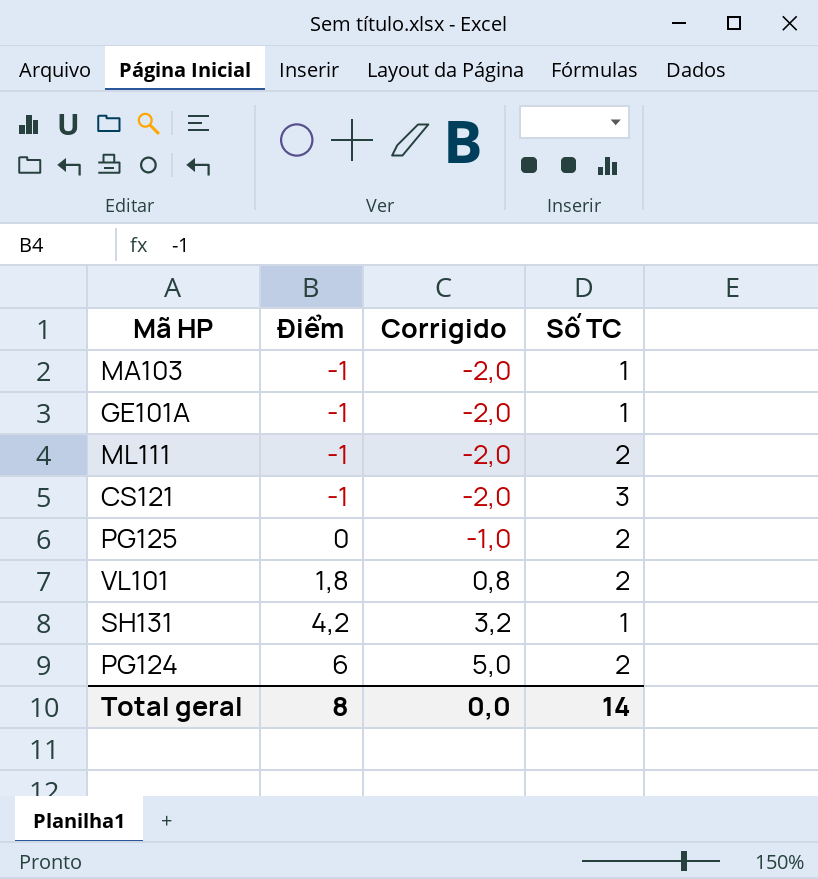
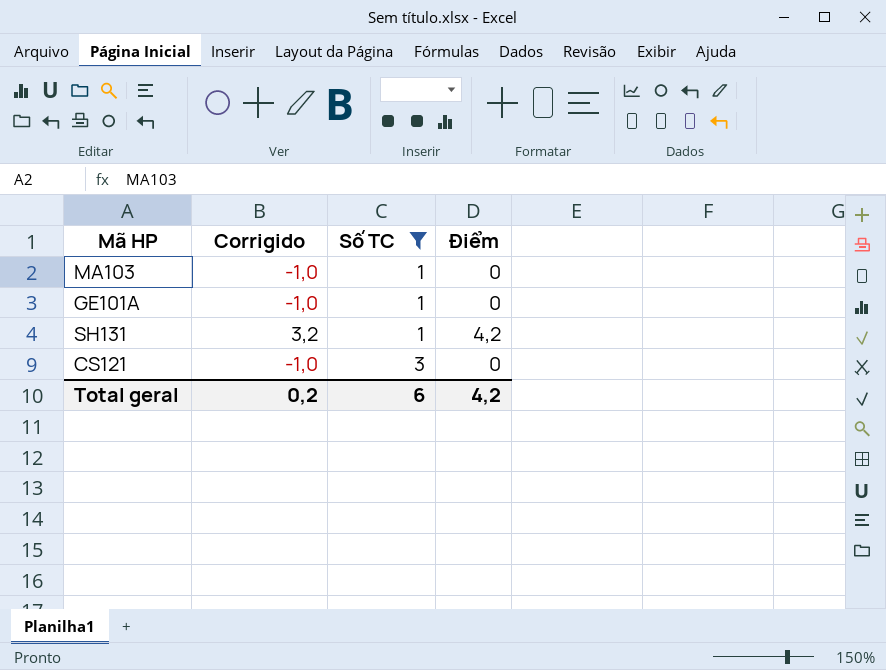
filter: none -> Số TC != 2
row order: Điểm ascending -> Số TC ascending
column Điểm | position: 2 -> 4
MA103 | Corrigido: -2,0 -> -1,0
MA103 | Điểm: -1 -> 0
GE101A | Corrigido: -2,0 -> -1,0
GE101A | Điểm: -1 -> 0
CS121 | Corrigido: -2,0 -> -1,0
CS121 | Điểm: -1 -> 0
Total geral | Corrigido: 0,0 -> 0,2
Total geral | Số TC: 14 -> 6
Total geral | Điểm: 8 -> 4,2

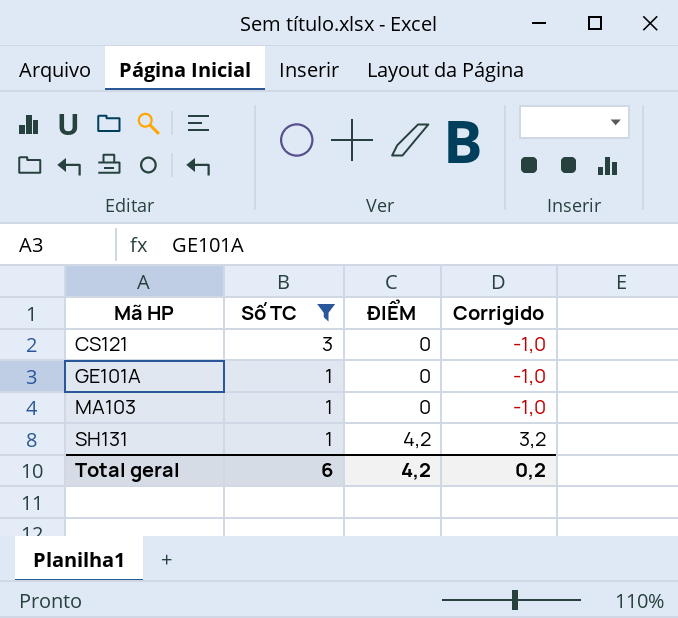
row order: Số TC ascending -> Mã HP ascending
column name: Điểm -> ĐIỂM
column Corrigido | position: 2 -> 4

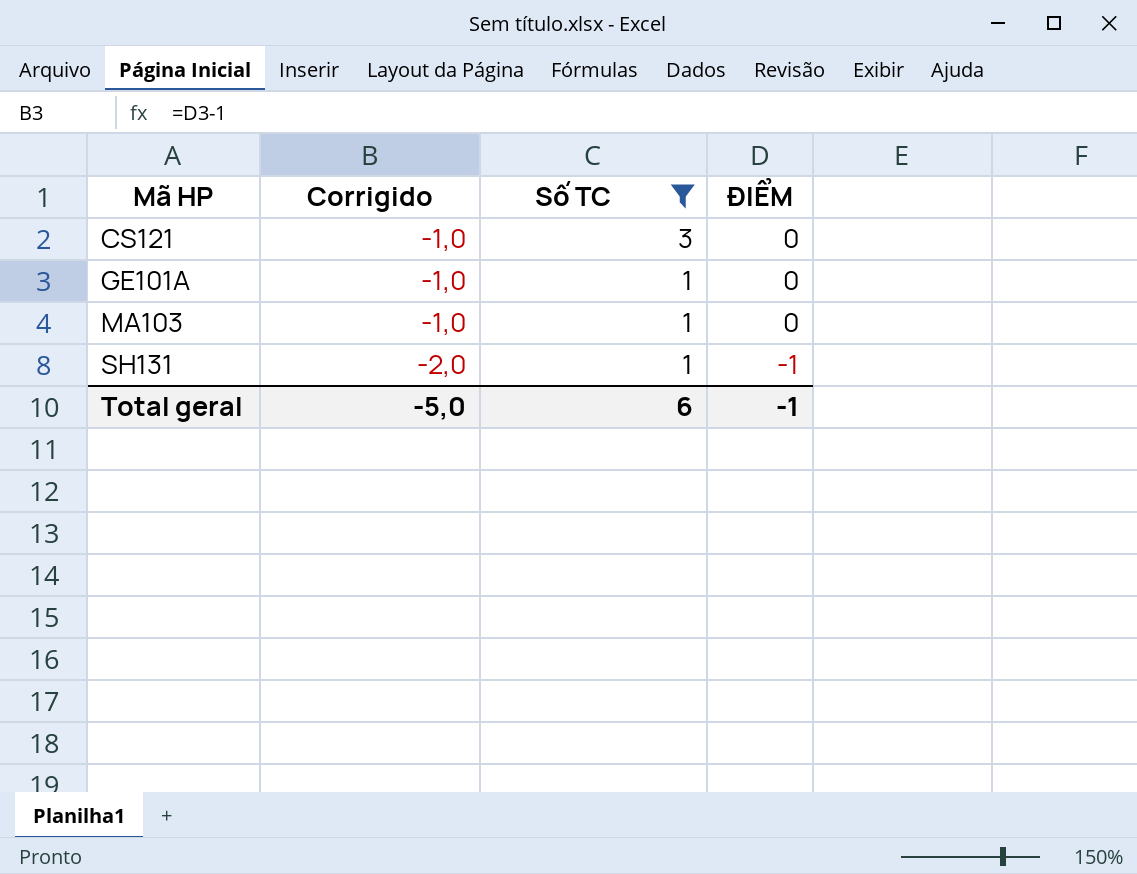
column Corrigido | position: 4 -> 2
SH131 | Corrigido: 3,2 -> -2,0
SH131 | ĐIỂM: 4,2 -> -1
Total geral | Corrigido: 0,2 -> -5,0
Total geral | ĐIỂM: 4,2 -> -1

